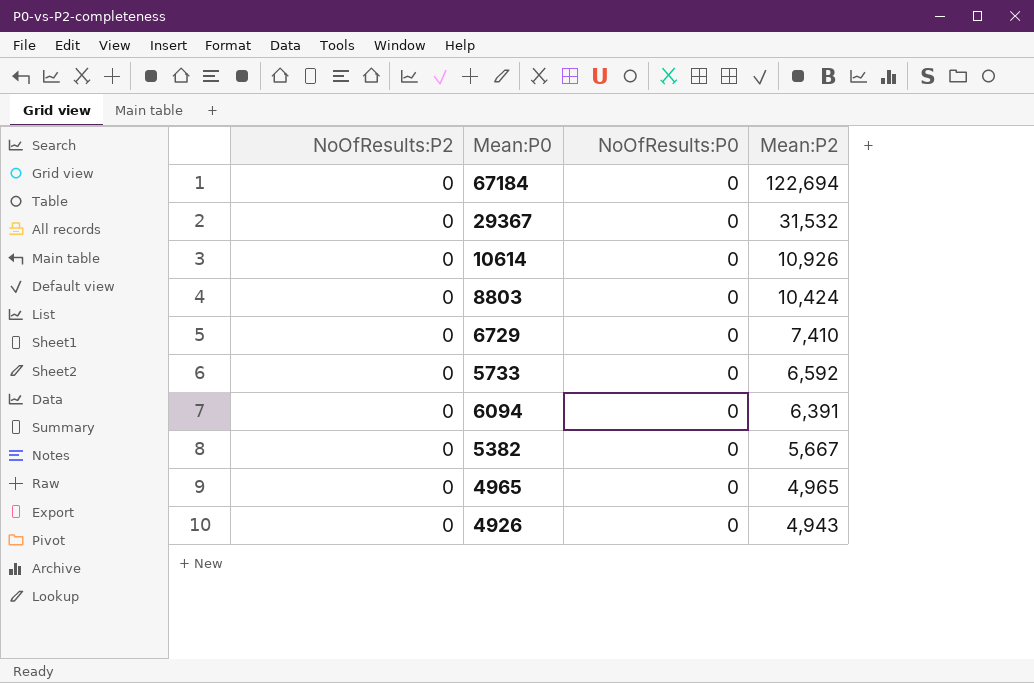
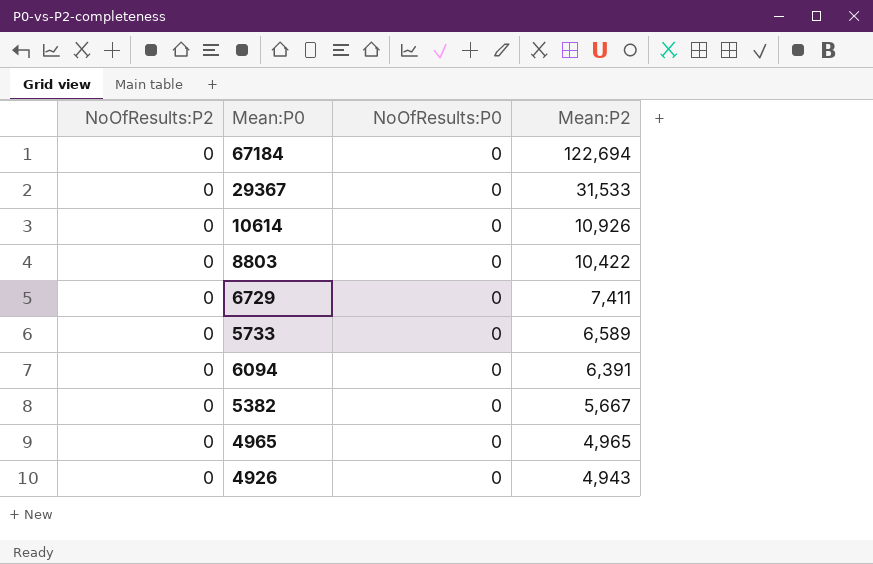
29367 | Mean:P2: 31,532 -> 31,533
8803 | Mean:P2: 10,424 -> 10,422
6729 | Mean:P2: 7,410 -> 7,411
5733 | Mean:P2: 6,592 -> 6,589

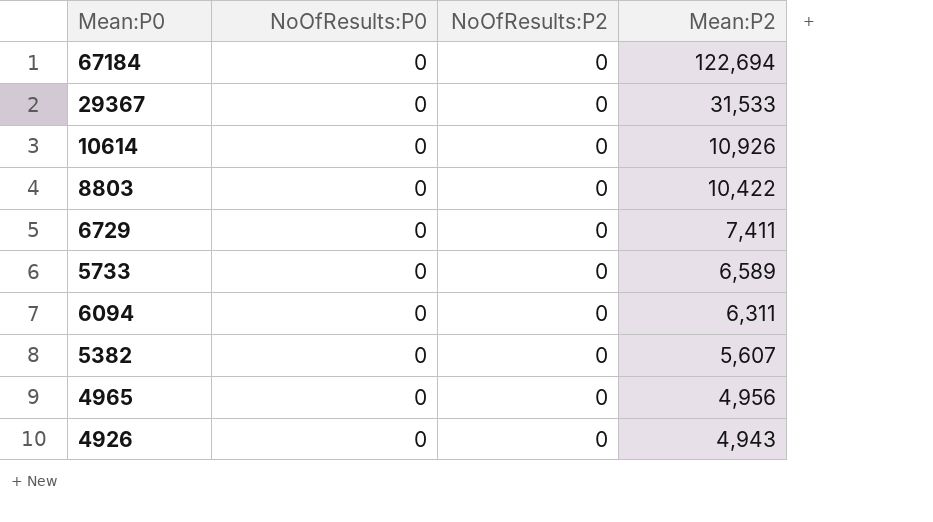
column NoOfResults:P2 | position: 1 -> 3
6094 | Mean:P2: 6,391 -> 6,311
5382 | Mean:P2: 5,667 -> 5,607
4965 | Mean:P2: 4,965 -> 4,956

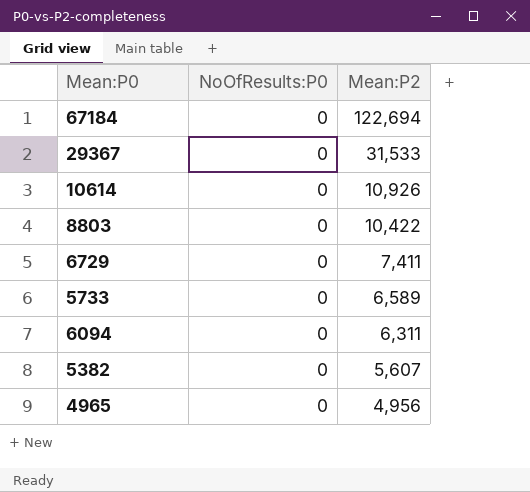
column NoOfResults:P2 | position: 3 -> none
row 4926: 0 | 0 | 4,943 -> none

